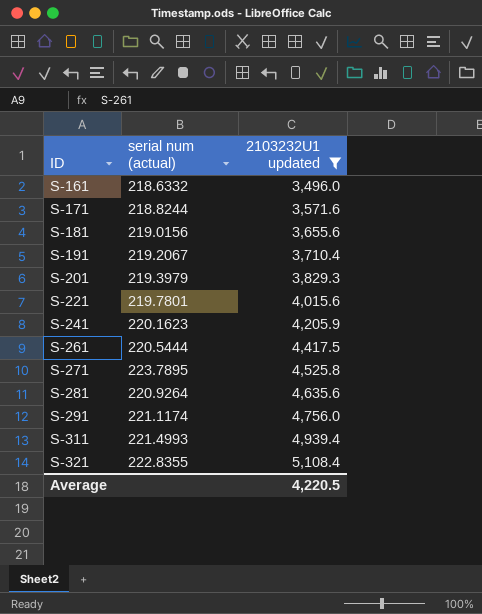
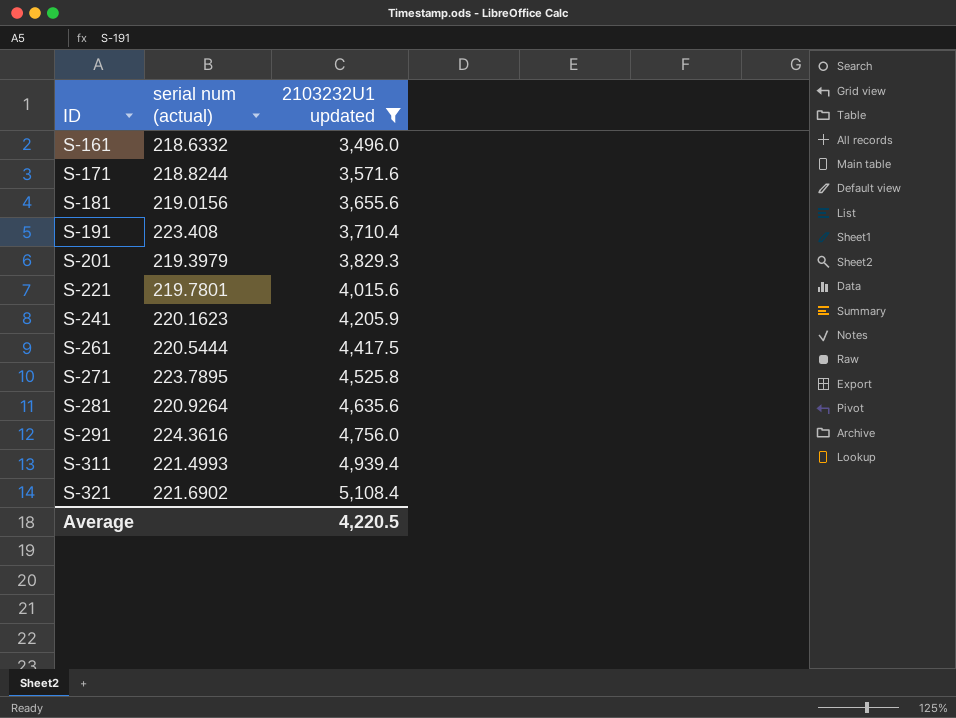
S-191 | serial num (actual): 219.2067 -> 223.408
S-291 | serial num (actual): 221.1174 -> 224.3616
S-321 | serial num (actual): 222.8355 -> 221.6902

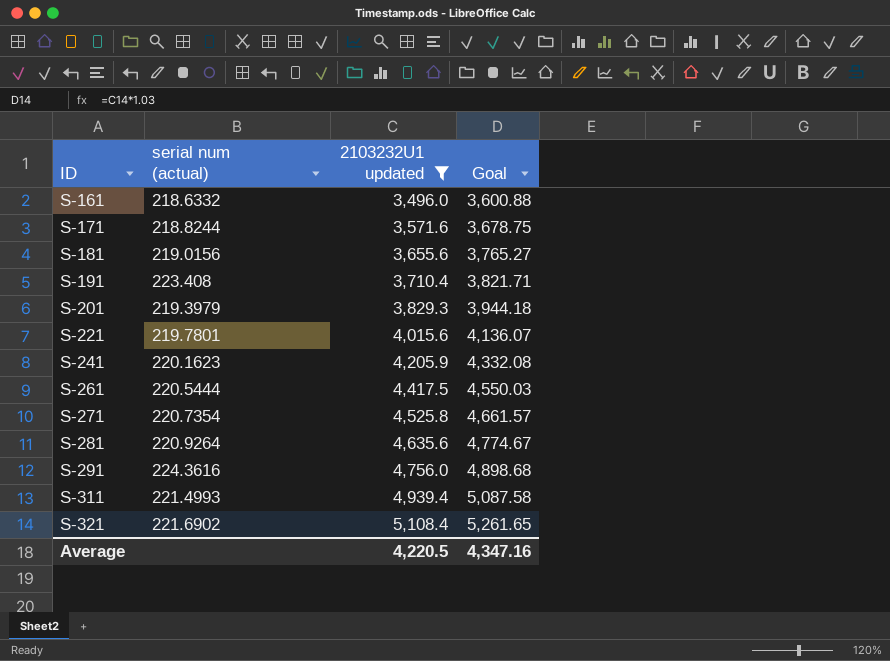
column Goal | formula: none -> [2103232U1 updated] * 1.03
S-271 | serial num (actual): 223.7895 -> 220.7354

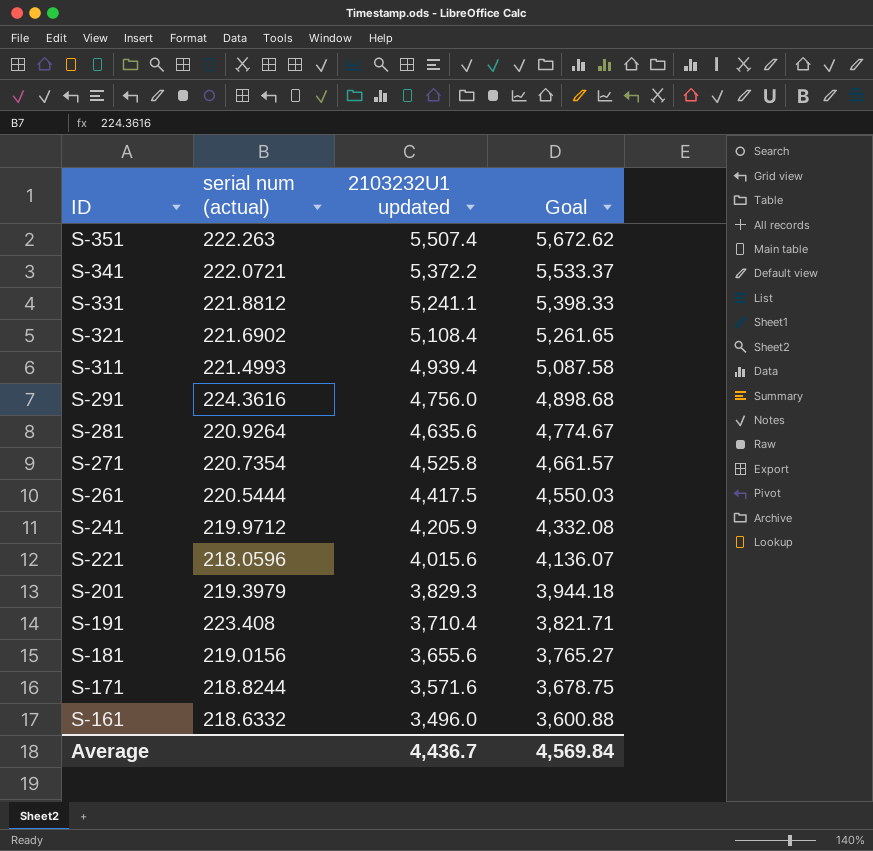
filter: 2103232U1 updated <= 5,108.4 -> none
row order: ID ascending -> ID descending
S-241 | serial num (actual): 220.1623 -> 219.9712
S-221 | serial num (actual): 219.7801 -> 218.0596
Average | 2103232U1 updated: 4,220.5 -> 4,436.7
Average | Goal: 4,347.16 -> 4,569.84

